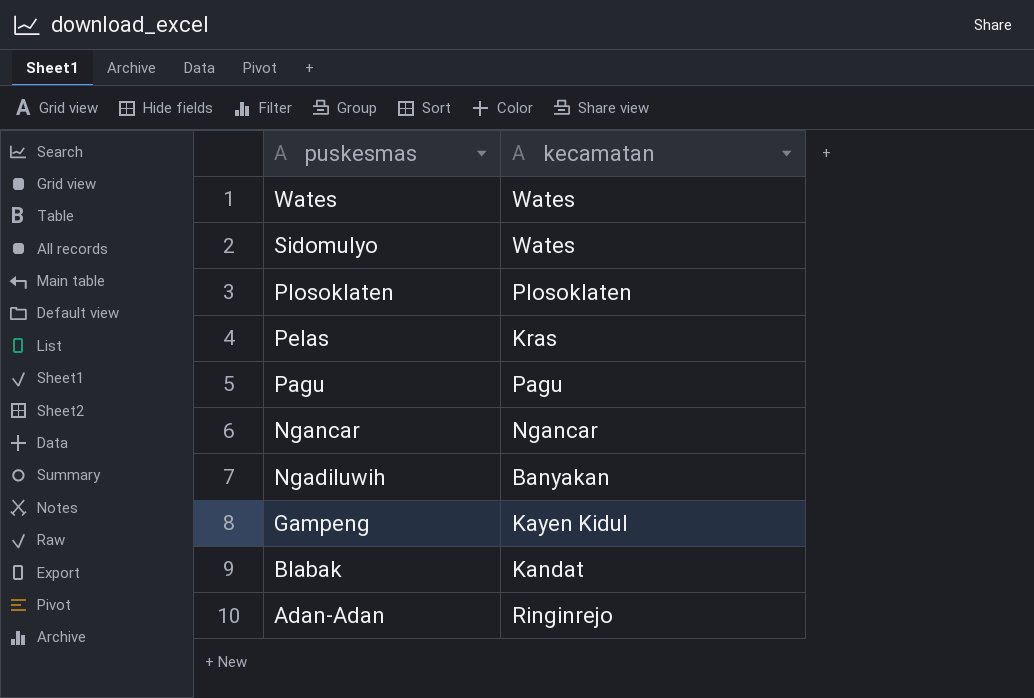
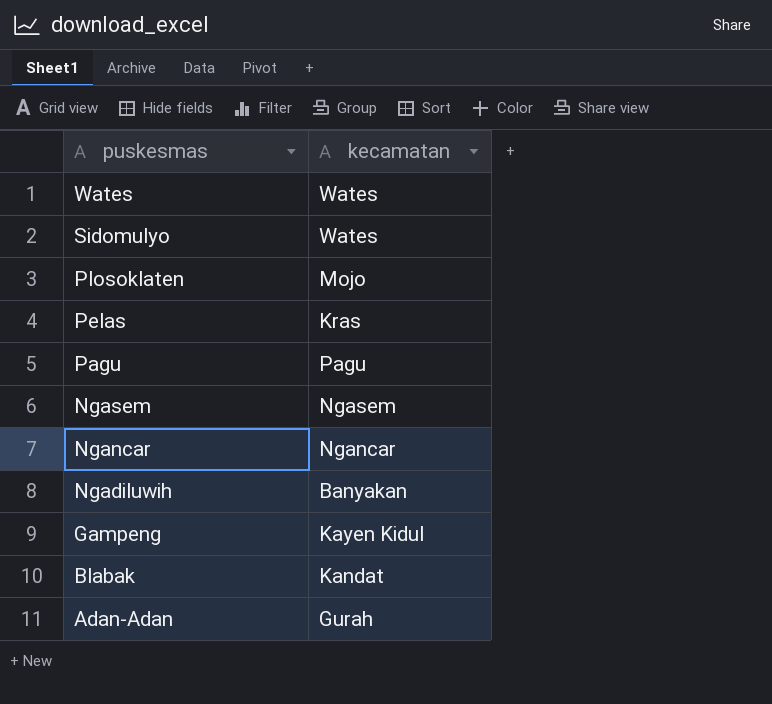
Plosoklaten | kecamatan: Plosoklaten -> Mojo
row Ngasem: none -> Ngasem
Adan-Adan | kecamatan: Ringinrejo -> Gurah

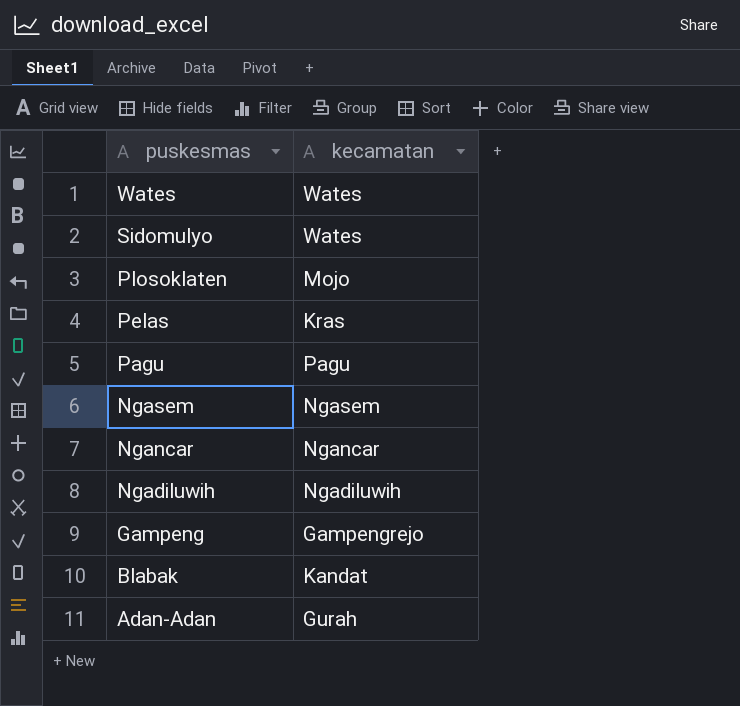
Ngadiluwih | kecamatan: Banyakan -> Ngadiluwih
Gampeng | kecamatan: Kayen Kidul -> Gampengrejo

